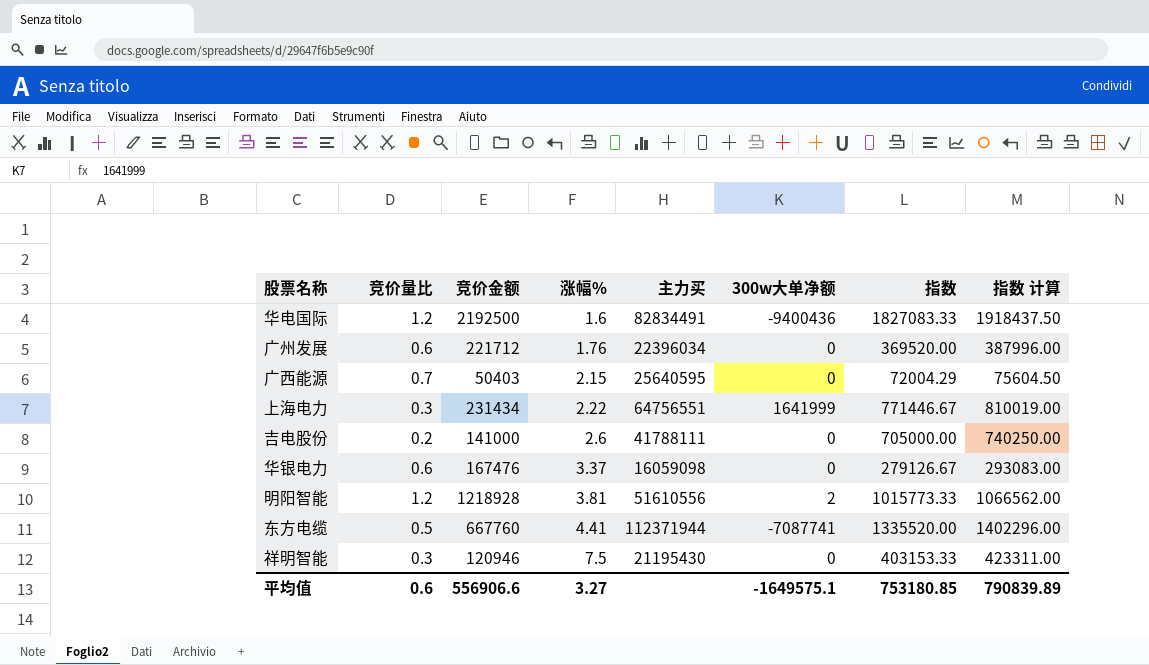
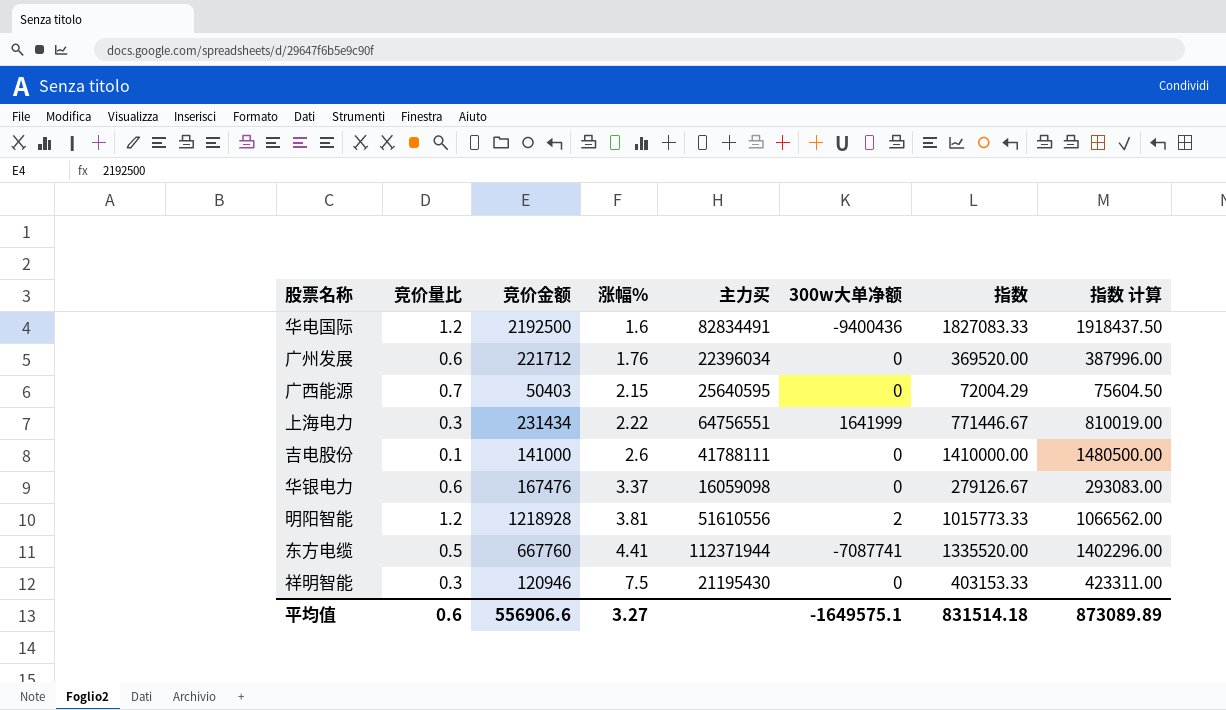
吉电股份 | 竞价量比: 0.2 -> 0.1
吉电股份 | 指数: 705000.00 -> 1410000.00
吉电股份 | 指数 计算: 740250.00 -> 1480500.00
平均值 | 指数: 753180.85 -> 831514.18
平均值 | 指数 计算: 790839.89 -> 873089.89

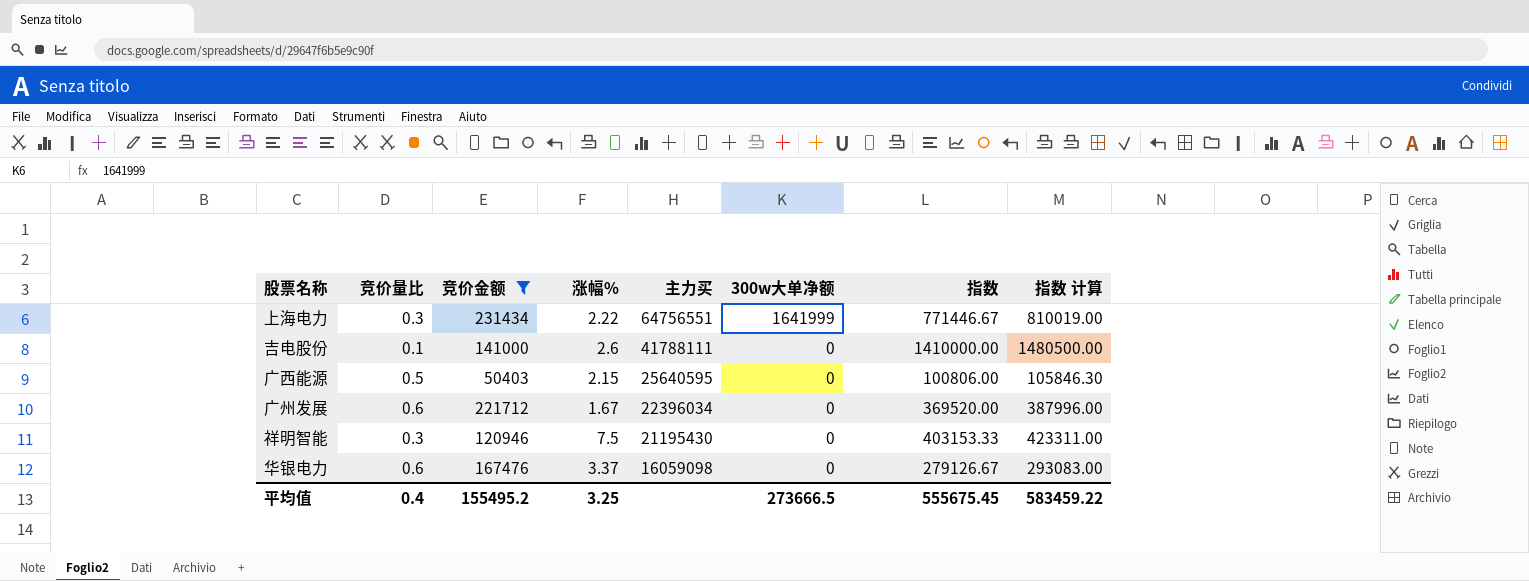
filter: none -> 竞价金额 <= 231434
row order: 涨幅% ascending -> 主力买 descending
广西能源 | 竞价量比: 0.7 -> 0.5
广西能源 | 指数: 72004.29 -> 100806.00
广西能源 | 指数 计算: 75604.50 -> 105846.30
广州发展 | 涨幅%: 1.76 -> 1.67
平均值 | 竞价量比: 0.6 -> 0.4
平均值 | 竞价金额: 556906.6 -> 155495.2
平均值 | 涨幅%: 3.27 -> 3.25
平均值 | 300w大单净额: -1649575.1 -> 273666.5
平均值 | 指数: 831514.18 -> 555675.45
平均值 | 指数 计算: 873089.89 -> 583459.22

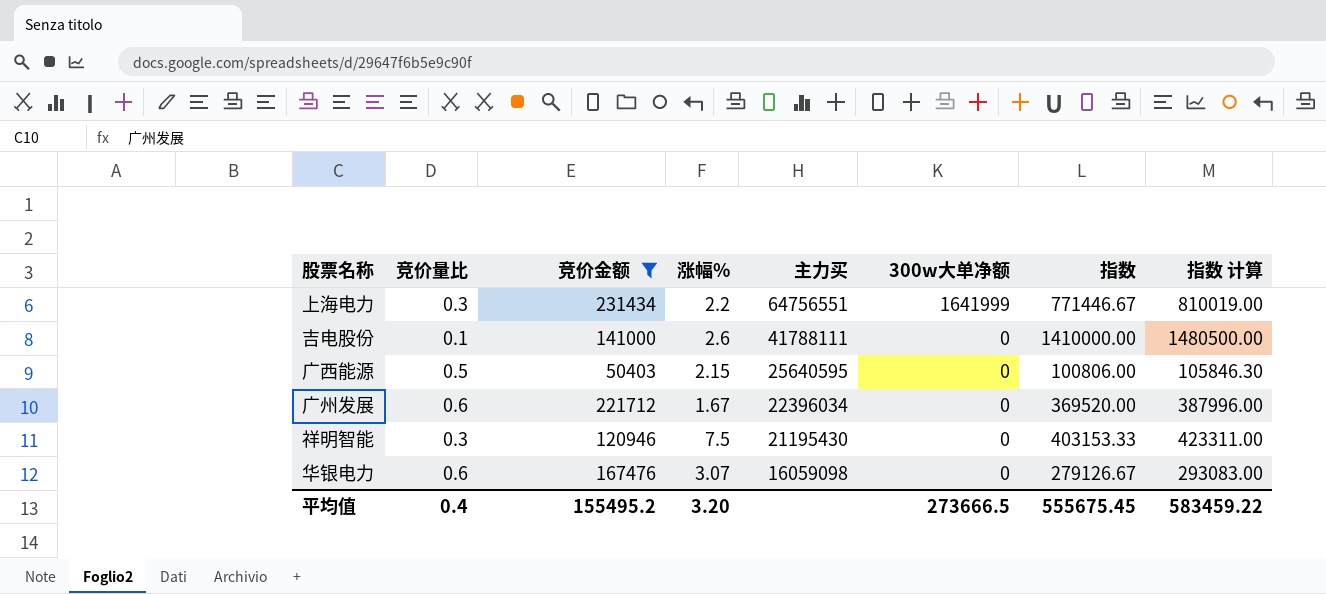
上海电力 | 涨幅%: 2.22 -> 2.2
华银电力 | 涨幅%: 3.37 -> 3.07
平均值 | 涨幅%: 3.25 -> 3.20

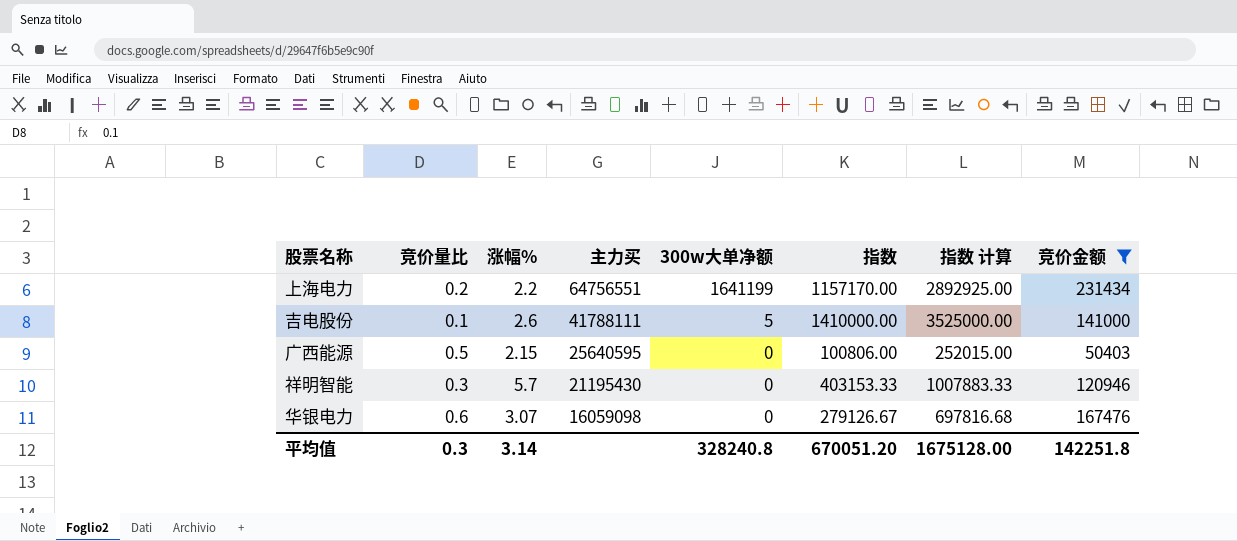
column 指数 计算 | formula: [指数] * 1.05 -> [指数] * 2.5
column 竞价金额 | position: 3 -> 8
row 广州发展: 0.6 | 221712 | 1.67 | 22396034 | 0 | 369520.00 | 387996.00 -> none
上海电力 | 竞价量比: 0.3 -> 0.2
上海电力 | 300w大单净额: 1641999 -> 1641199
上海电力 | 指数: 771446.67 -> 1157170.00
吉电股份 | 300w大单净额: 0 -> 5
祥明智能 | 涨幅%: 7.5 -> 5.7
平均值 | 竞价量比: 0.4 -> 0.3
平均值 | 涨幅%: 3.20 -> 3.14
平均值 | 300w大单净额: 273666.5 -> 328240.8
平均值 | 指数: 555675.45 -> 670051.20
平均值 | 指数 计算: 583459.22 -> 1675128.00
平均值 | 竞价金额: 155495.2 -> 142251.8

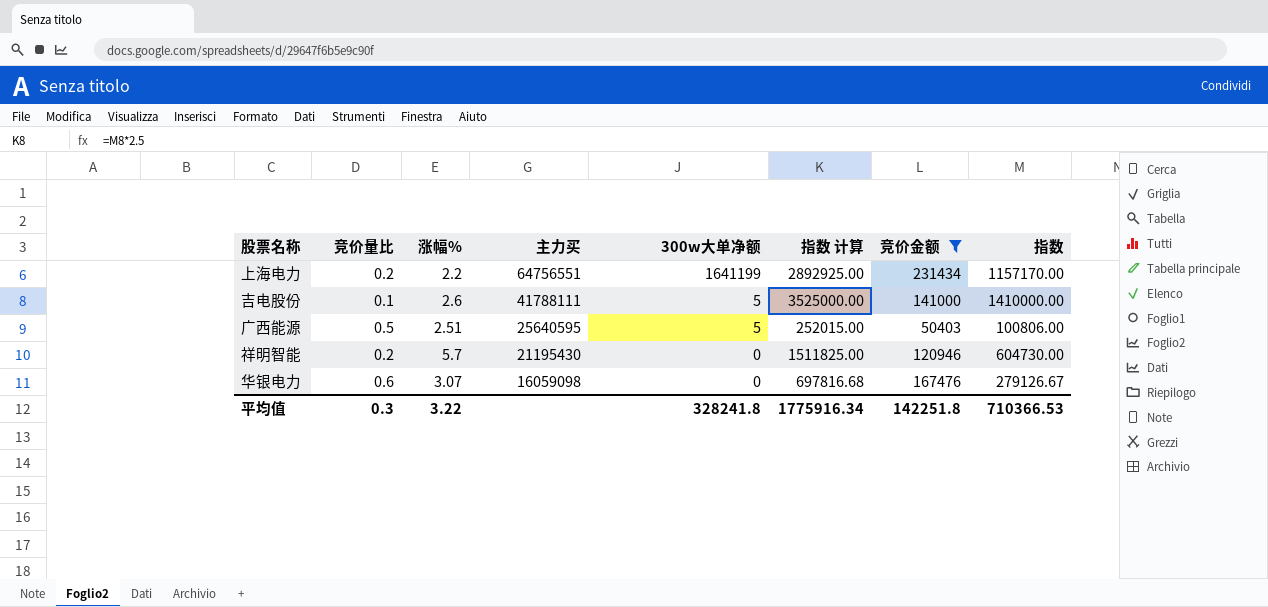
column 指数 | position: 6 -> 8
广西能源 | 涨幅%: 2.15 -> 2.51
广西能源 | 300w大单净额: 0 -> 5
祥明智能 | 竞价量比: 0.3 -> 0.2
祥明智能 | 指数 计算: 1007883.33 -> 1511825.00
祥明智能 | 指数: 403153.33 -> 604730.00
平均值 | 涨幅%: 3.14 -> 3.22
平均值 | 300w大单净额: 328240.8 -> 328241.8
平均值 | 指数 计算: 1675128.00 -> 1775916.34
平均值 | 指数: 670051.20 -> 710366.53

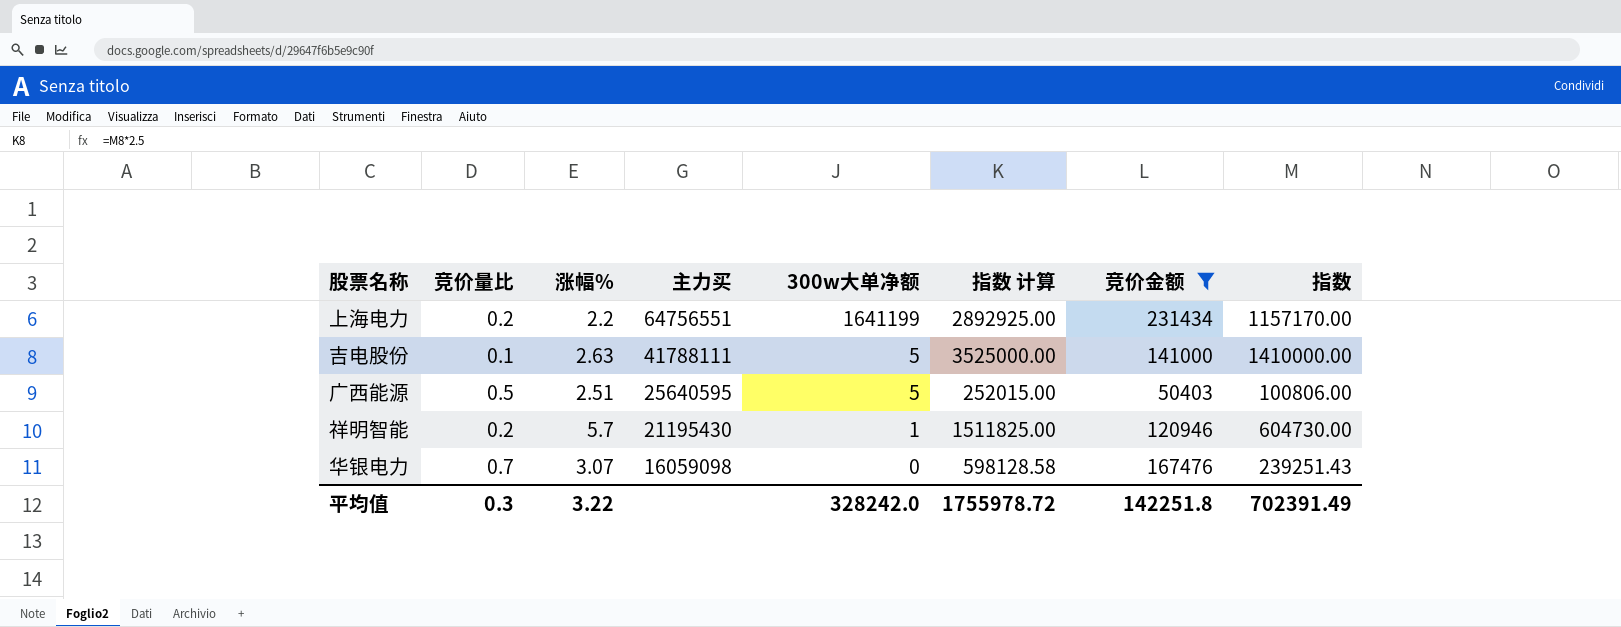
吉电股份 | 涨幅%: 2.6 -> 2.63
祥明智能 | 300w大单净额: 0 -> 1
华银电力 | 竞价量比: 0.6 -> 0.7
华银电力 | 指数 计算: 697816.68 -> 598128.58
华银电力 | 指数: 279126.67 -> 239251.43
平均值 | 300w大单净额: 328241.8 -> 328242.0
平均值 | 指数 计算: 1775916.34 -> 1755978.72
平均值 | 指数: 710366.53 -> 702391.49

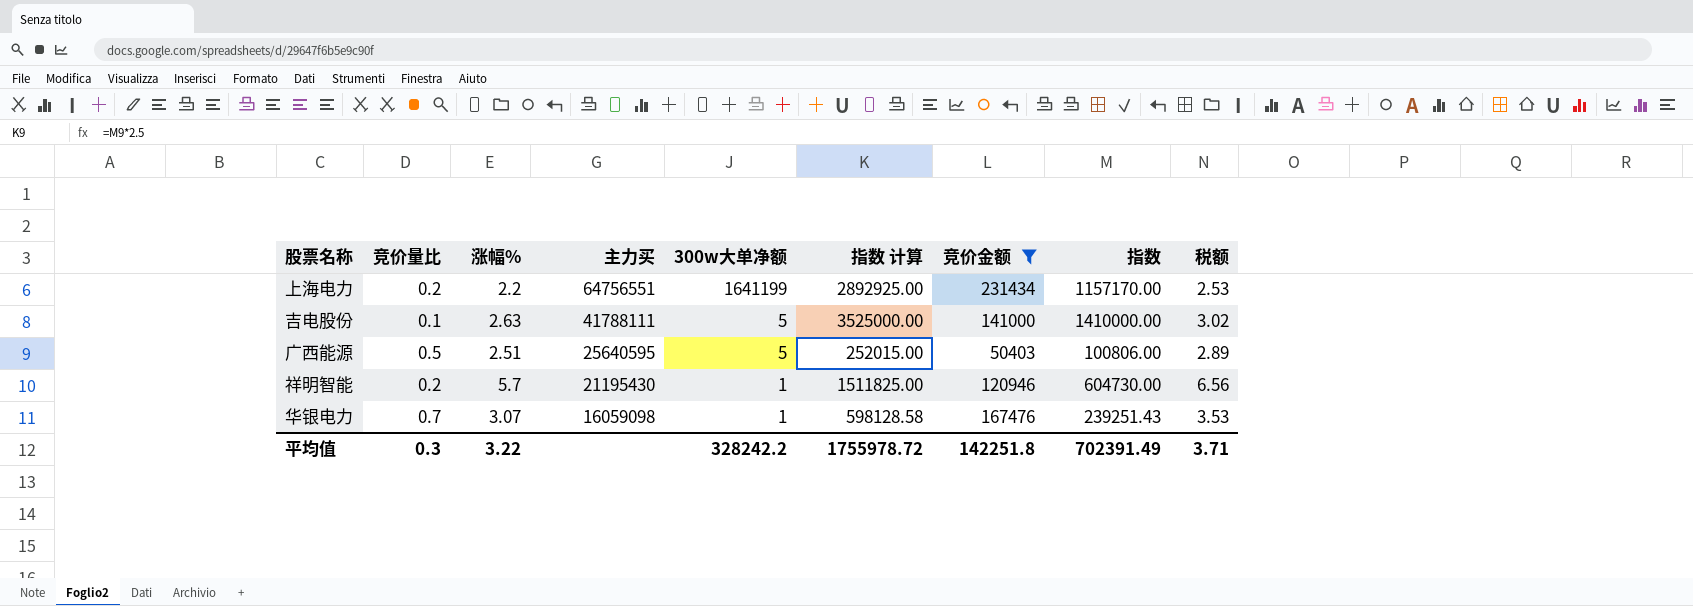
column 税额 | formula: none -> [涨幅%] * 1.15
华银电力 | 300w大单净额: 0 -> 1
平均值 | 300w大单净额: 328242.0 -> 328242.2

